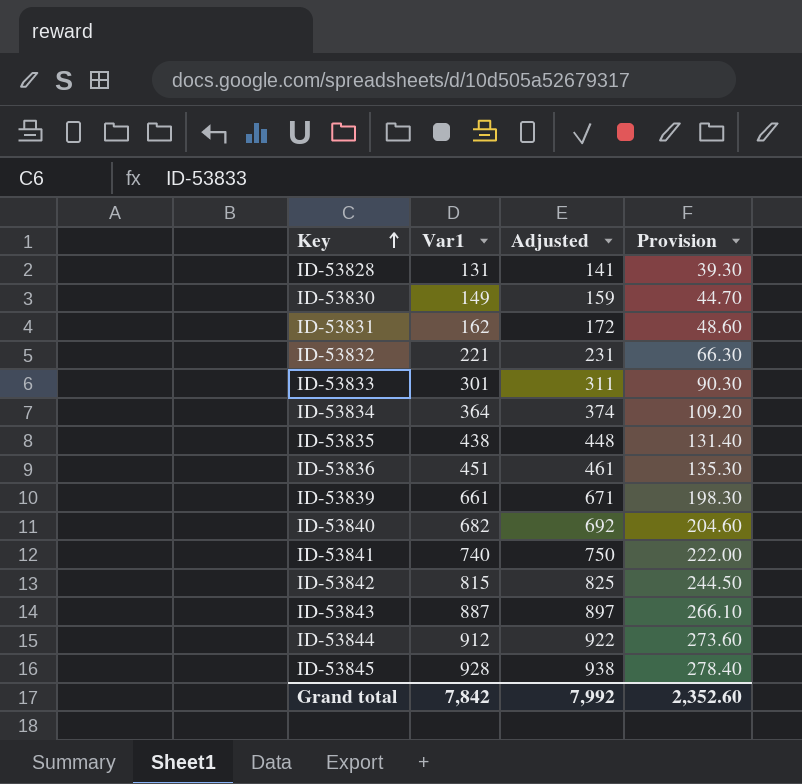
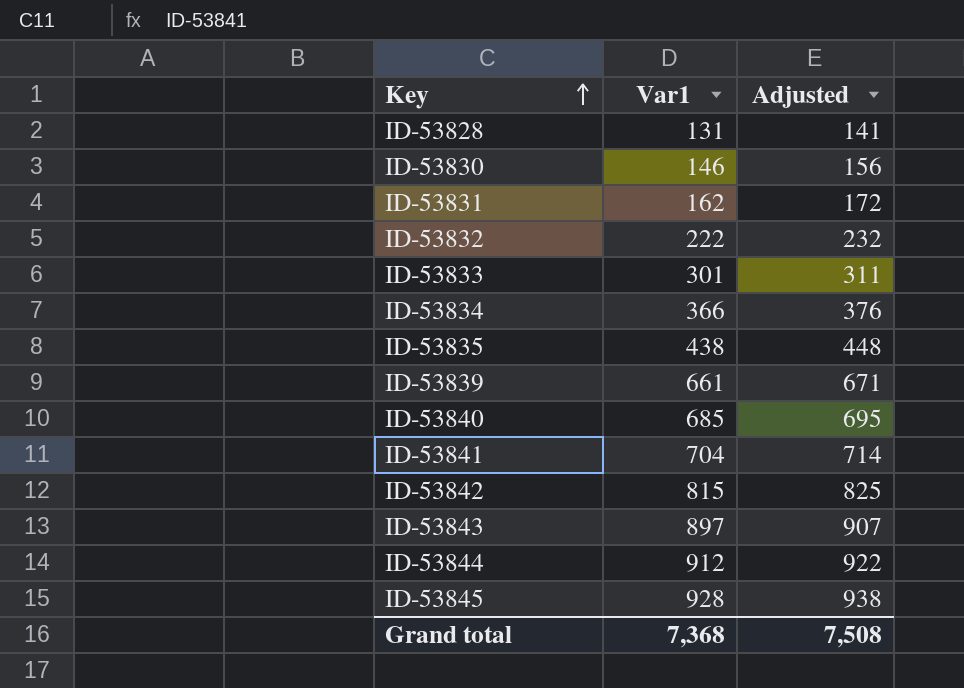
column Provision | formula: [Var1] * 0.3 -> none
row ID-53836: 451 | 461 | 135.30 -> none
ID-53830 | Var1: 149 -> 146
ID-53830 | Adjusted: 159 -> 156
ID-53832 | Var1: 221 -> 222
ID-53832 | Adjusted: 231 -> 232
ID-53834 | Var1: 364 -> 366
ID-53834 | Adjusted: 374 -> 376
ID-53840 | Var1: 682 -> 685
ID-53840 | Adjusted: 692 -> 695
ID-53841 | Var1: 740 -> 704
ID-53841 | Adjusted: 750 -> 714
ID-53843 | Var1: 887 -> 897
ID-53843 | Adjusted: 897 -> 907
Grand total | Var1: 7,842 -> 7,368
Grand total | Adjusted: 7,992 -> 7,508

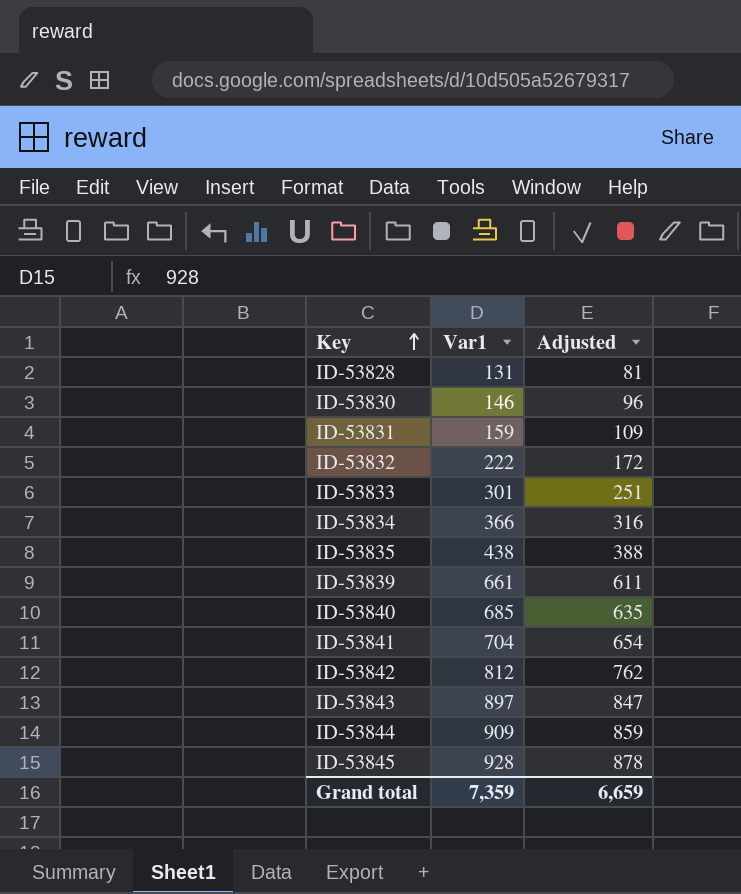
column Adjusted | formula: [Var1] + 10 -> [Var1] - 50
ID-53831 | Var1: 162 -> 159
ID-53842 | Var1: 815 -> 812
ID-53844 | Var1: 912 -> 909
Grand total | Var1: 7,368 -> 7,359
Grand total | Adjusted: 7,508 -> 6,659

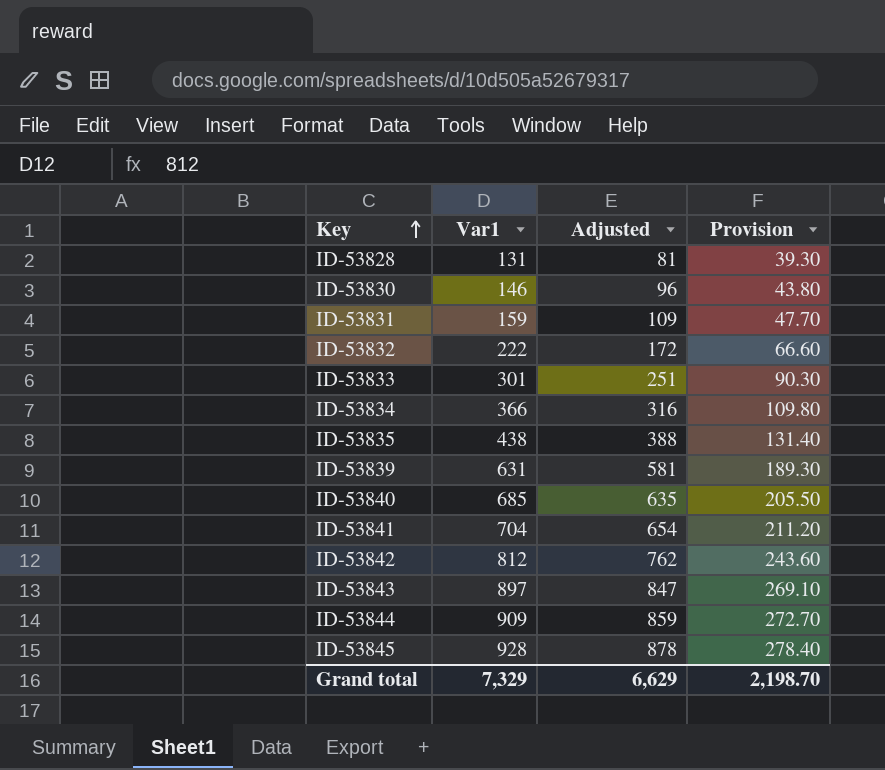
column Provision | formula: none -> [Var1] * 0.3
ID-53839 | Var1: 661 -> 631
ID-53839 | Adjusted: 611 -> 581
Grand total | Var1: 7,359 -> 7,329
Grand total | Adjusted: 6,659 -> 6,629

